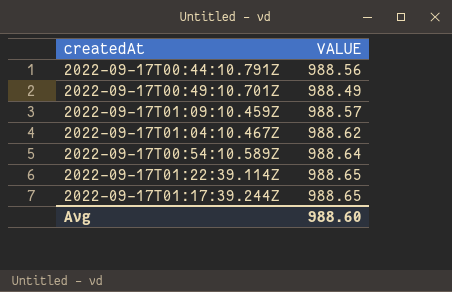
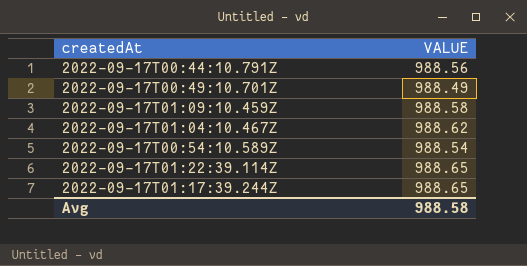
2022-09-17T01:09:10.459Z | VALUE: 988.57 -> 988.58
2022-09-17T00:54:10.589Z | VALUE: 988.64 -> 988.54
Avg | VALUE: 988.60 -> 988.58

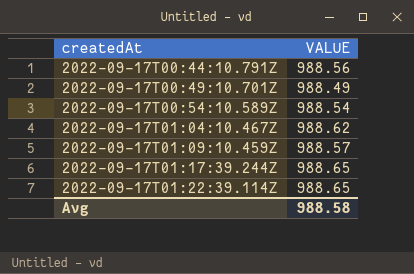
row order: none -> createdAt ascending
2022-09-17T01:09:10.459Z | VALUE: 988.58 -> 988.57

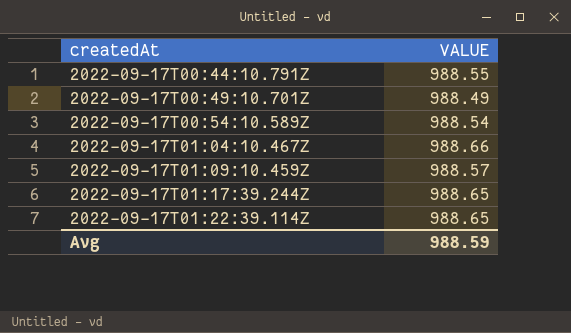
2022-09-17T00:44:10.791Z | VALUE: 988.56 -> 988.55
2022-09-17T01:04:10.467Z | VALUE: 988.62 -> 988.66
Avg | VALUE: 988.58 -> 988.59

